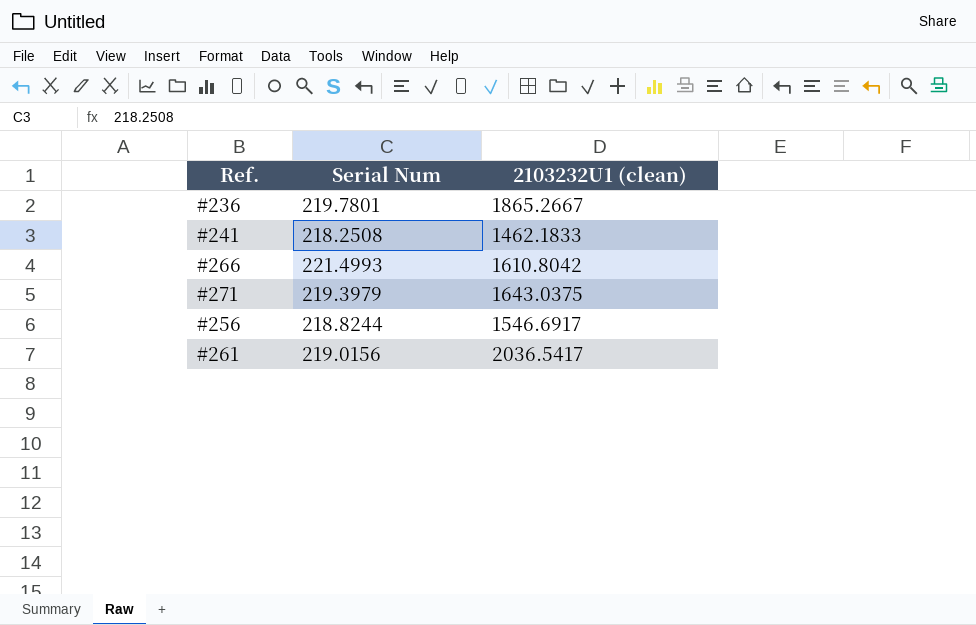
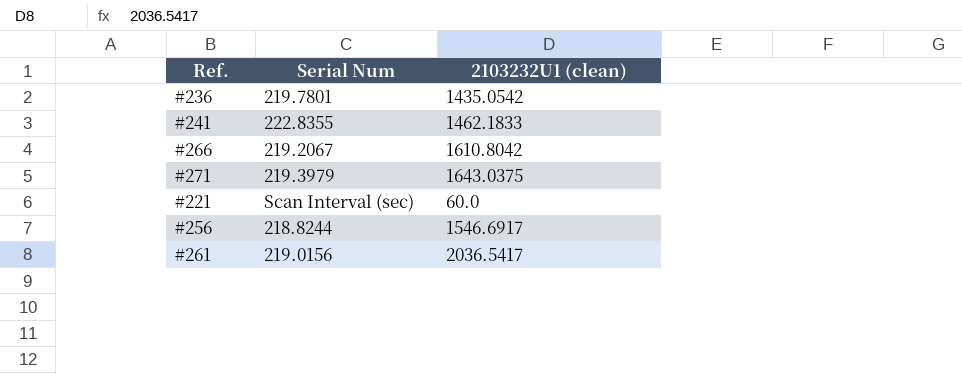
#236 | 2103232U1 (clean): 1865.2667 -> 1435.0542
#241 | Serial Num: 218.2508 -> 222.8355
#266 | Serial Num: 221.4993 -> 219.2067
row #221: none -> Scan Interval (sec) | 60.0

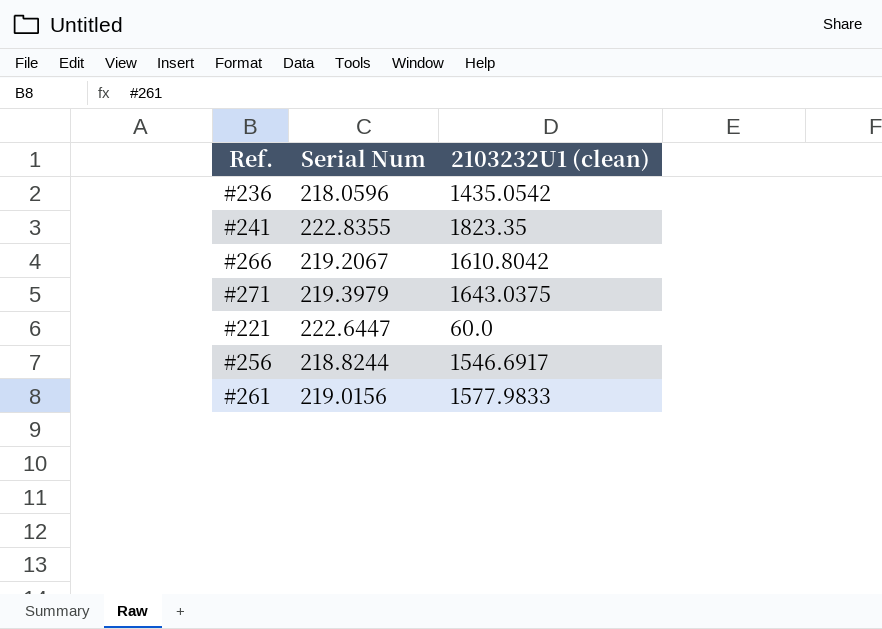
#236 | Serial Num: 219.7801 -> 218.0596
#241 | 2103232U1 (clean): 1462.1833 -> 1823.35
#221 | Serial Num: Scan Interval (sec) -> 222.6447
#261 | 2103232U1 (clean): 2036.5417 -> 1577.9833

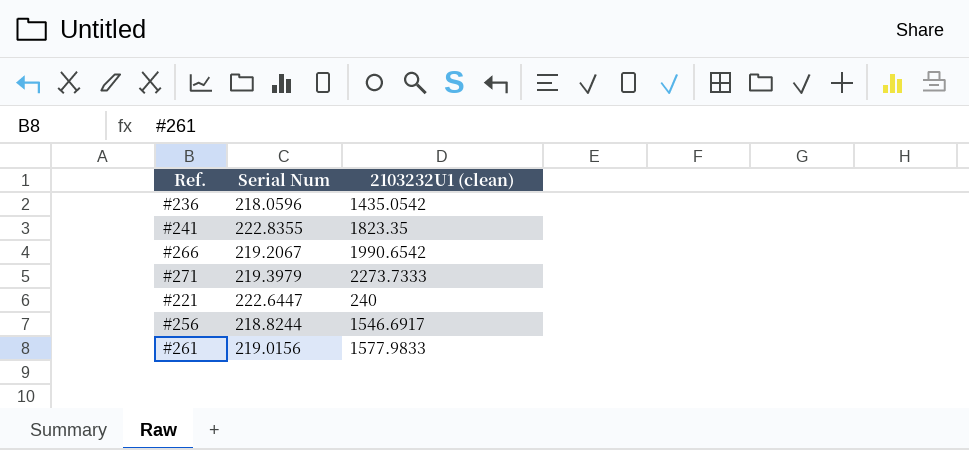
#266 | 2103232U1 (clean): 1610.8042 -> 1990.6542
#271 | 2103232U1 (clean): 1643.0375 -> 2273.7333
#221 | 2103232U1 (clean): 60.0 -> 240

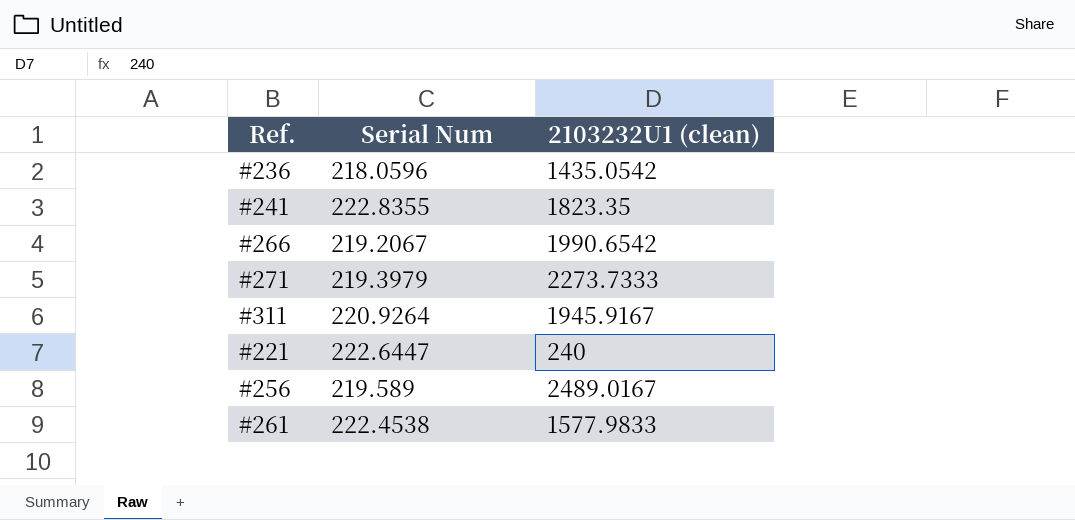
row #311: none -> 220.9264 | 1945.9167
#256 | Serial Num: 218.8244 -> 219.589
#256 | 2103232U1 (clean): 1546.6917 -> 2489.0167
#261 | Serial Num: 219.0156 -> 222.4538

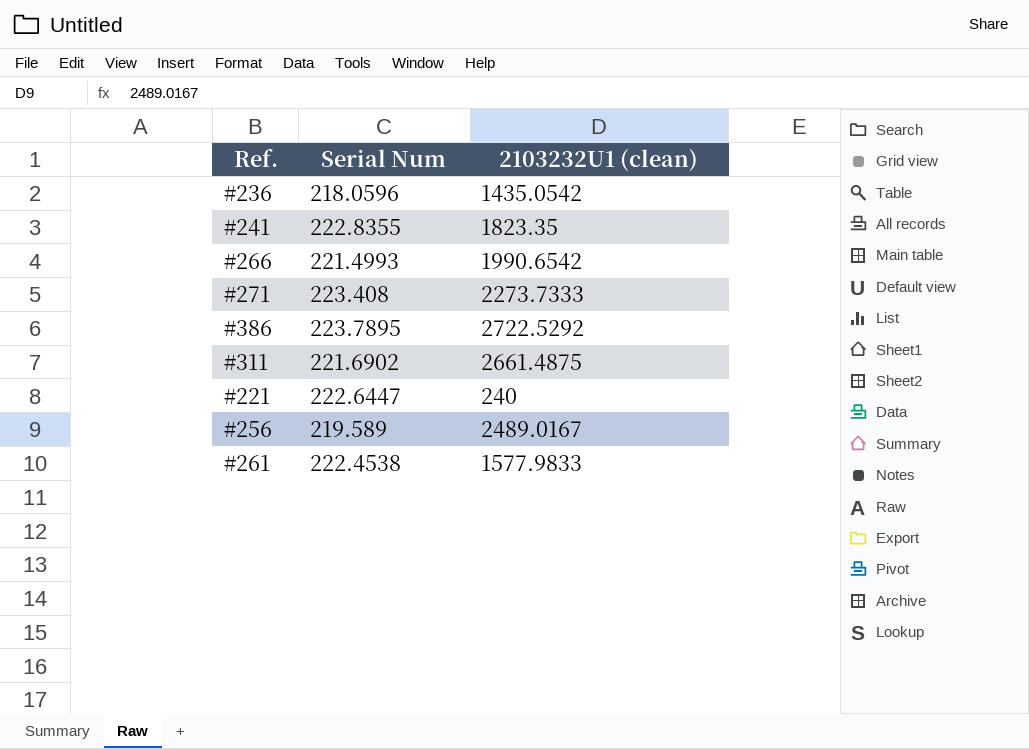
#266 | Serial Num: 219.2067 -> 221.4993
#271 | Serial Num: 219.3979 -> 223.408
row #386: none -> 223.7895 | 2722.5292
#311 | Serial Num: 220.9264 -> 221.6902
#311 | 2103232U1 (clean): 1945.9167 -> 2661.4875

